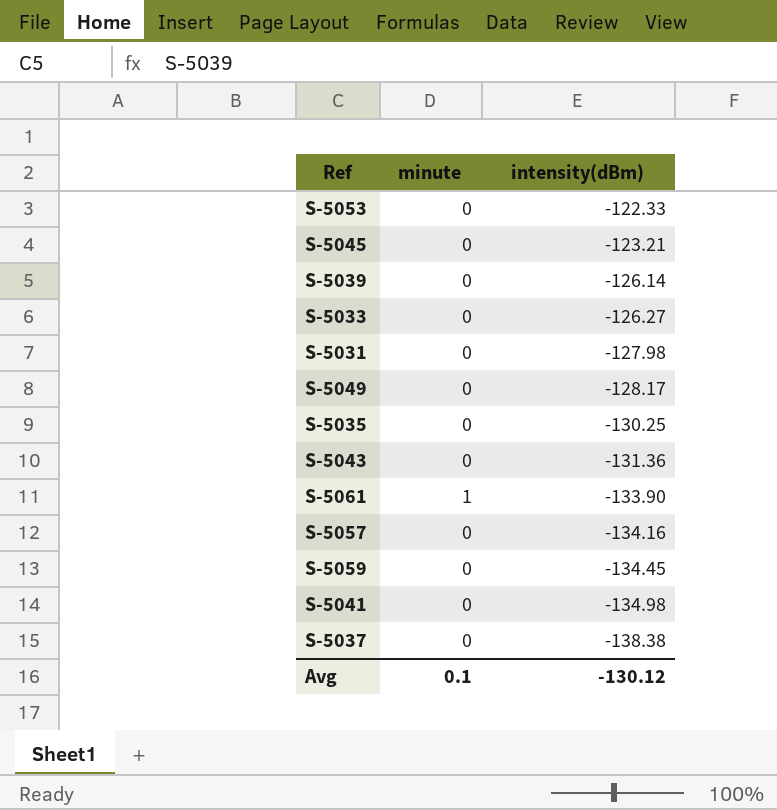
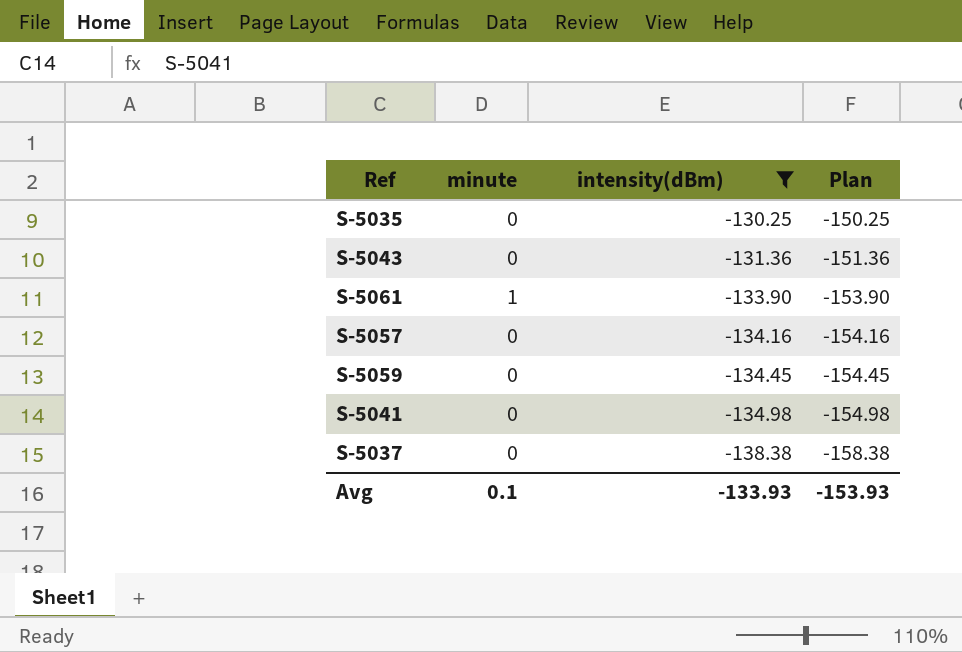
filter: none -> intensity(dBm) <= -130.25
column Plan | formula: none -> [intensity(dBm)] - 20
Avg | intensity(dBm): -130.12 -> -133.93

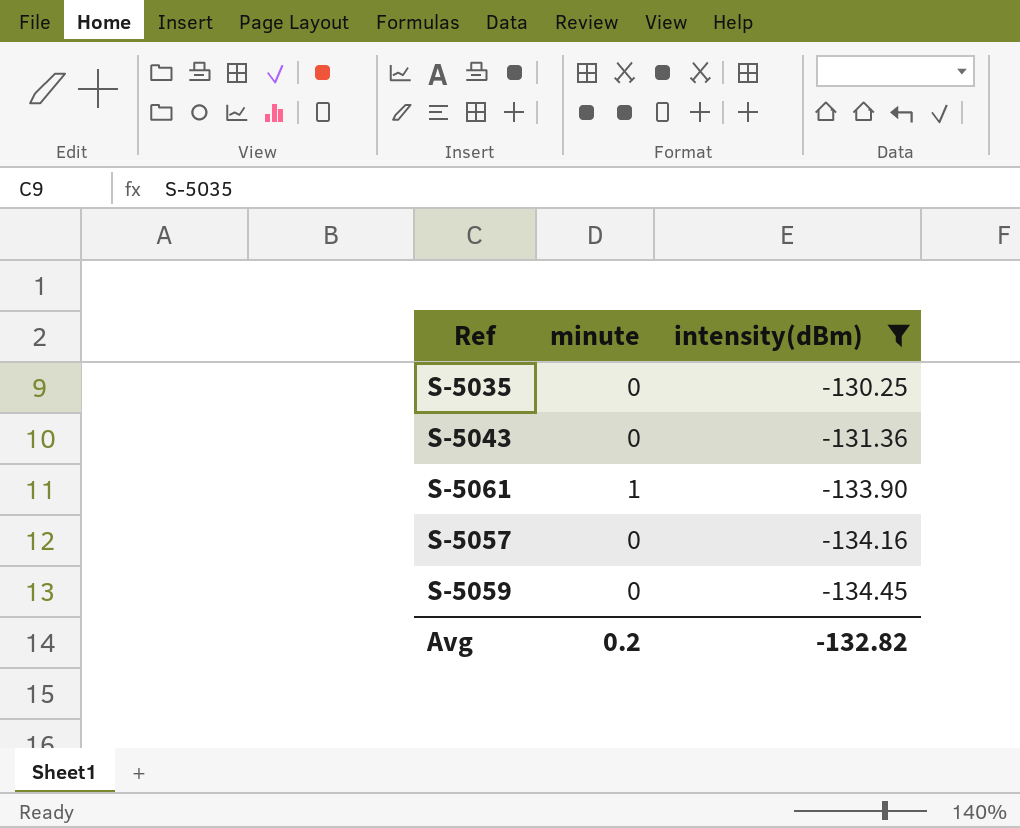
column Plan | formula: [intensity(dBm)] - 20 -> none
row S-5041: 0 | -134.98 | -154.98 -> none
row S-5037: 0 | -138.38 | -158.38 -> none
Avg | minute: 0.1 -> 0.2
Avg | intensity(dBm): -133.93 -> -132.82

